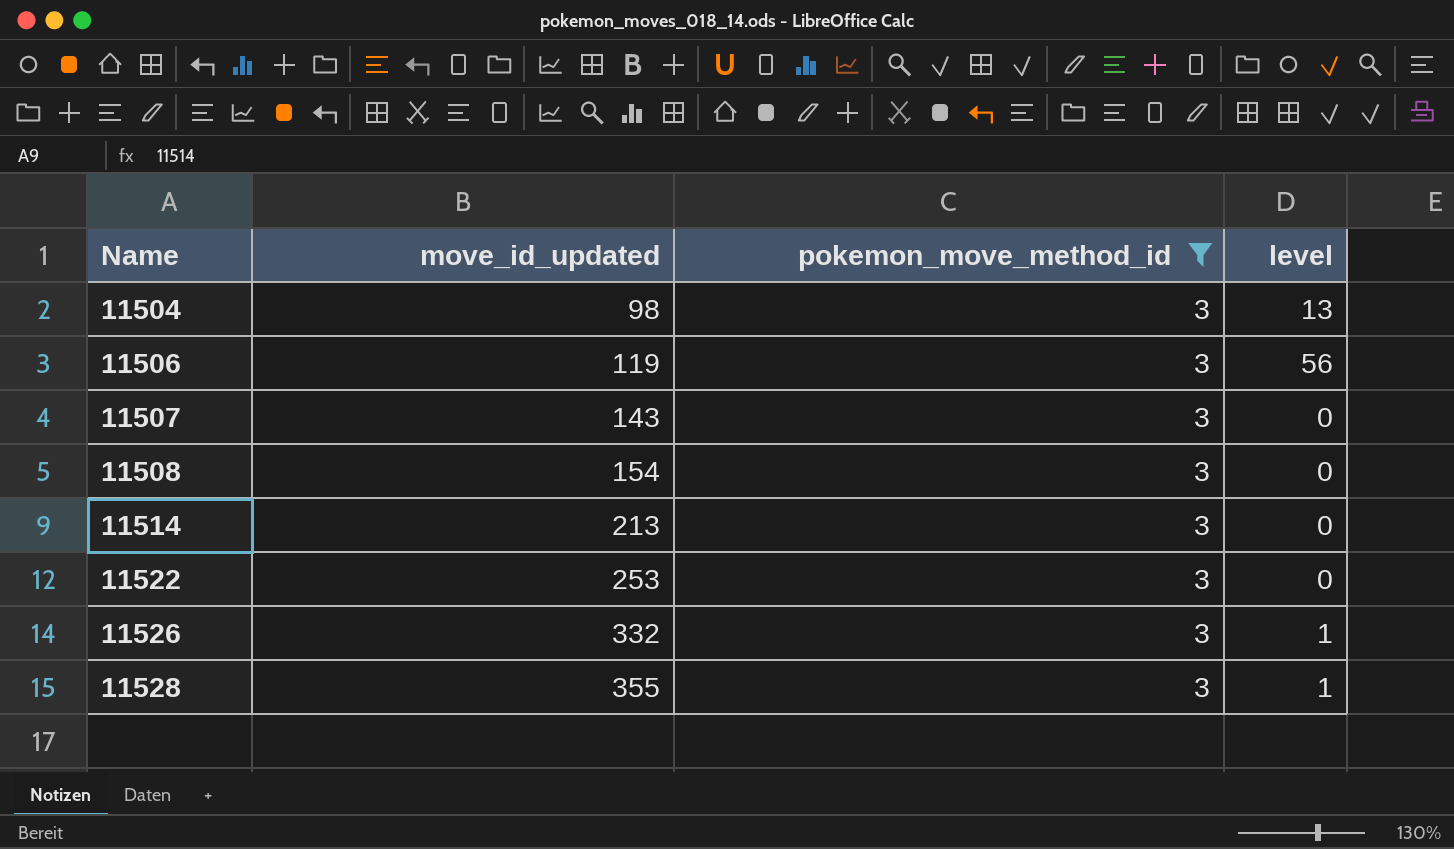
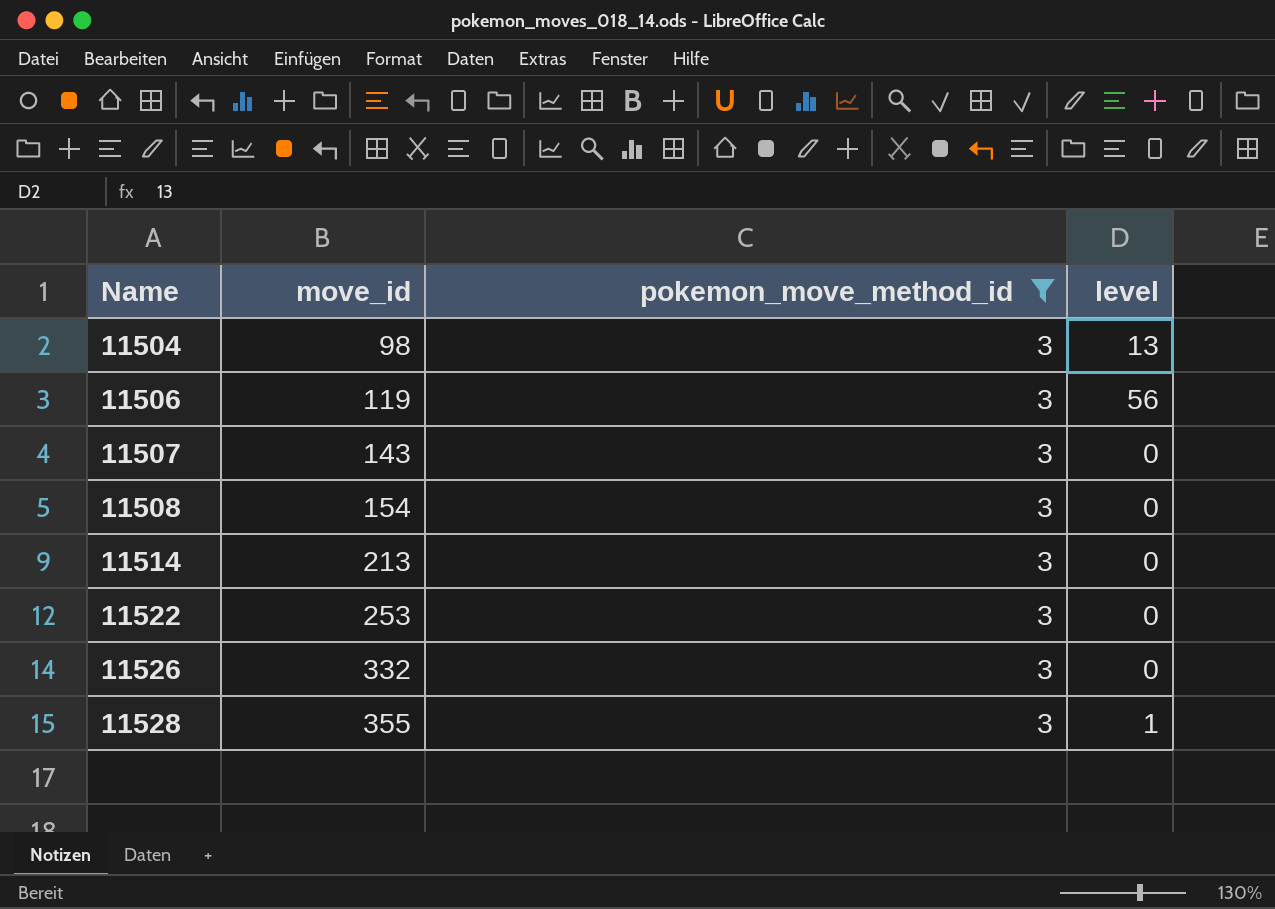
column name: move_id_updated -> move_id
11526 | level: 1 -> 0

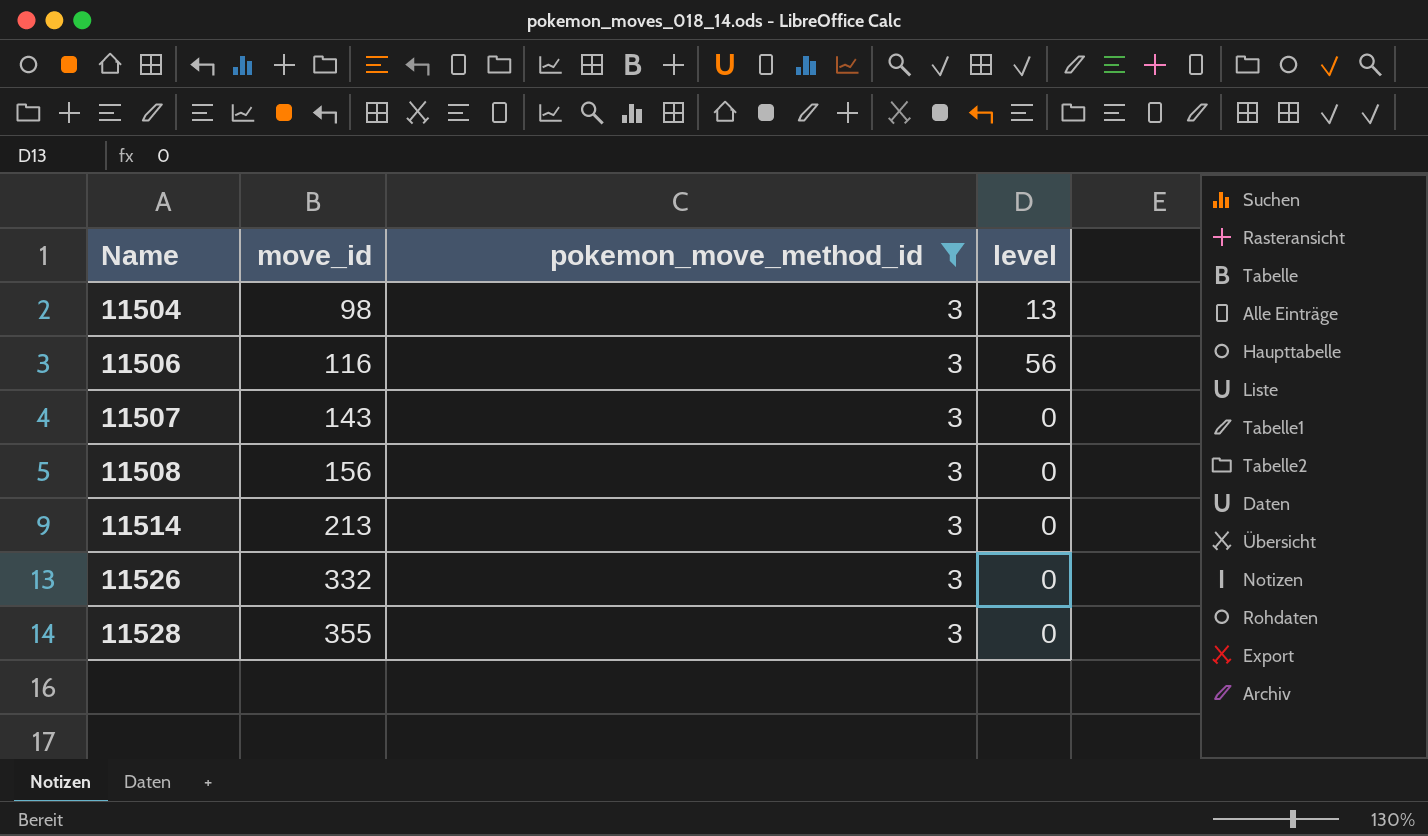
row 11522: 253 | 3 | 0 -> none
11506 | move_id: 119 -> 116
11508 | move_id: 154 -> 156
11528 | level: 1 -> 0

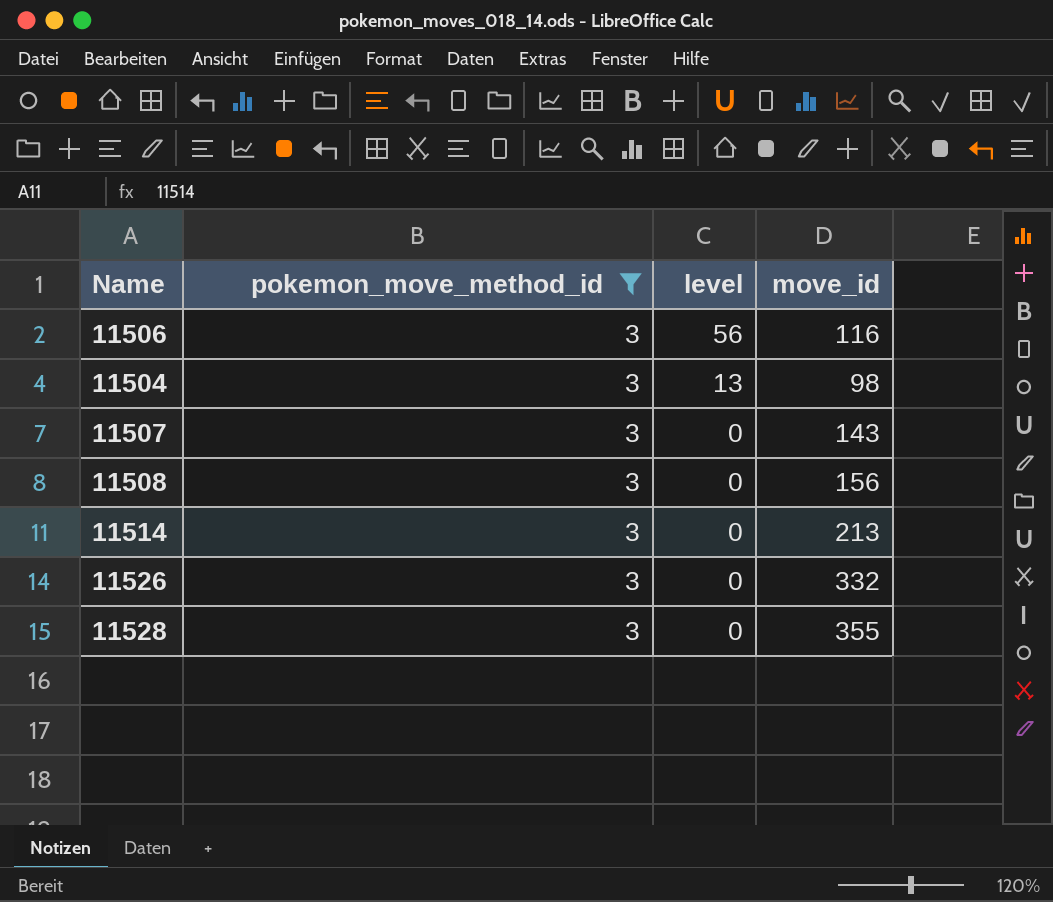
row order: Name ascending -> level descending
column move_id | position: 2 -> 4

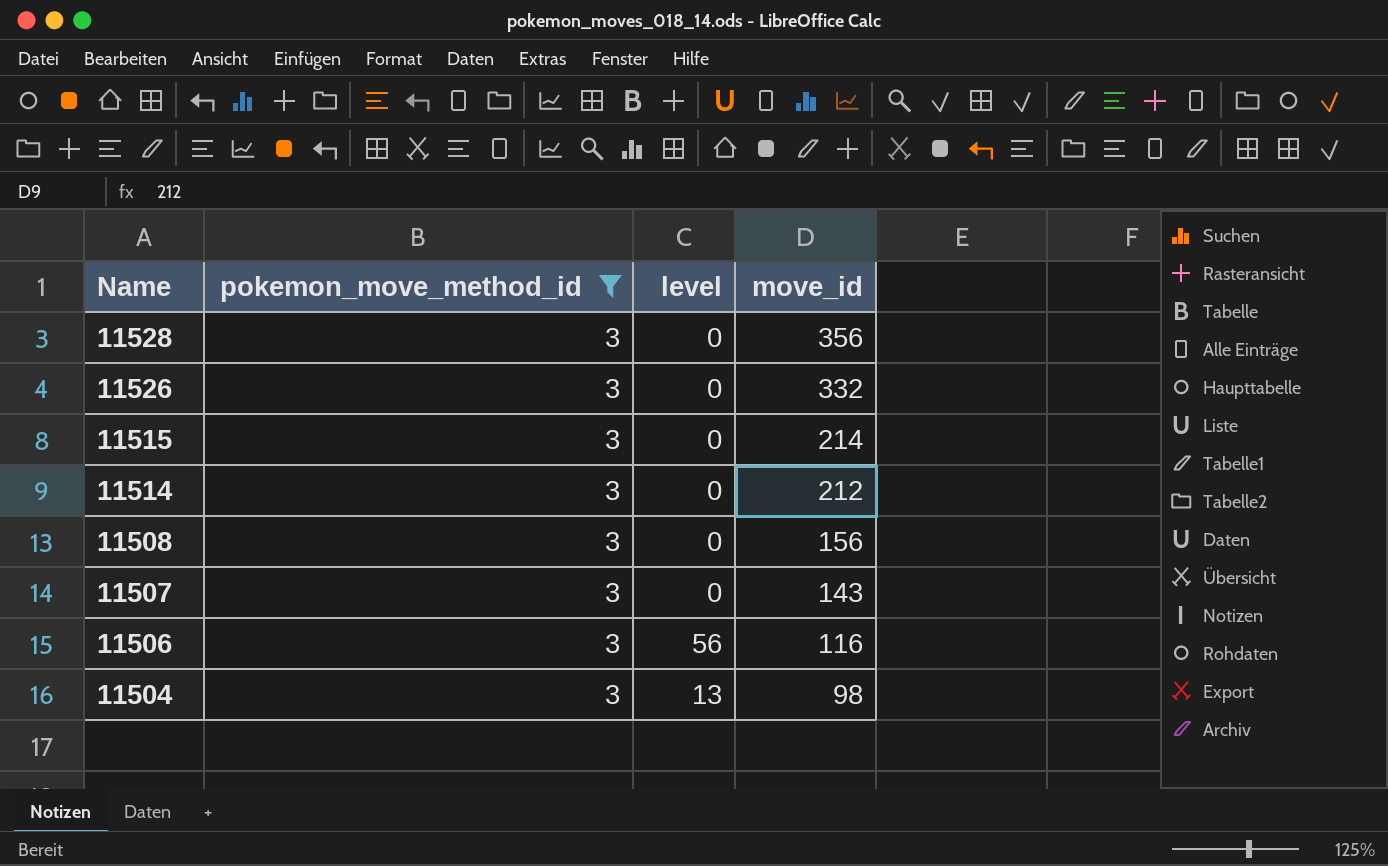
row order: level descending -> Name descending
11528 | move_id: 355 -> 356
row 11515: none -> 3 | 0 | 214
11514 | move_id: 213 -> 212

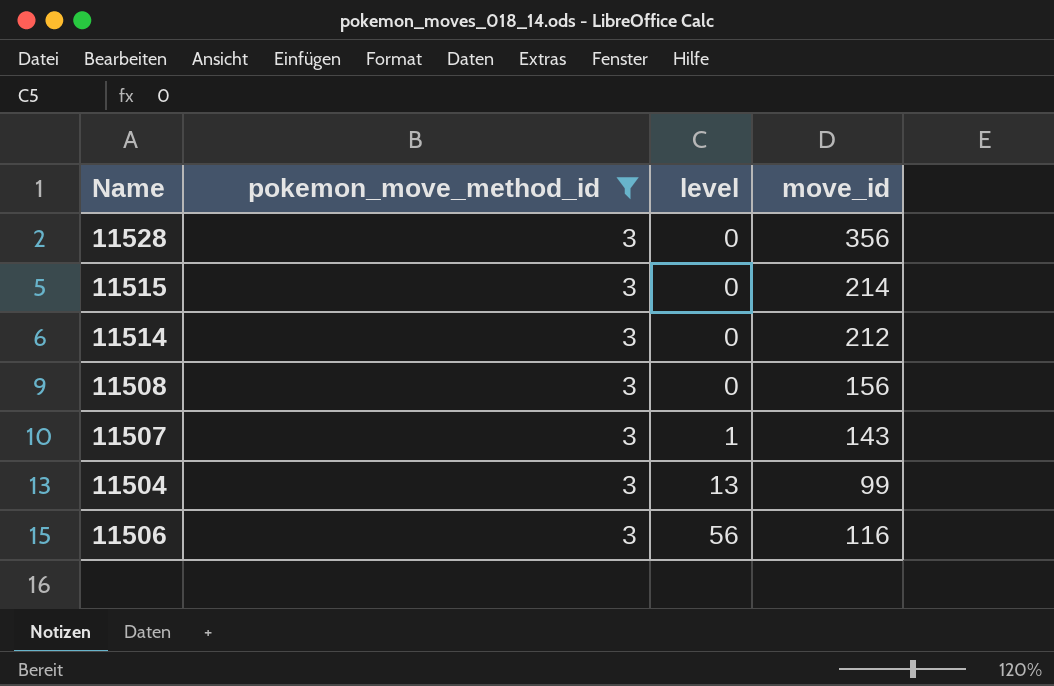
row order: Name descending -> level ascending
row 11526: 3 | 0 | 332 -> none
11507 | level: 0 -> 1
11504 | move_id: 98 -> 99

